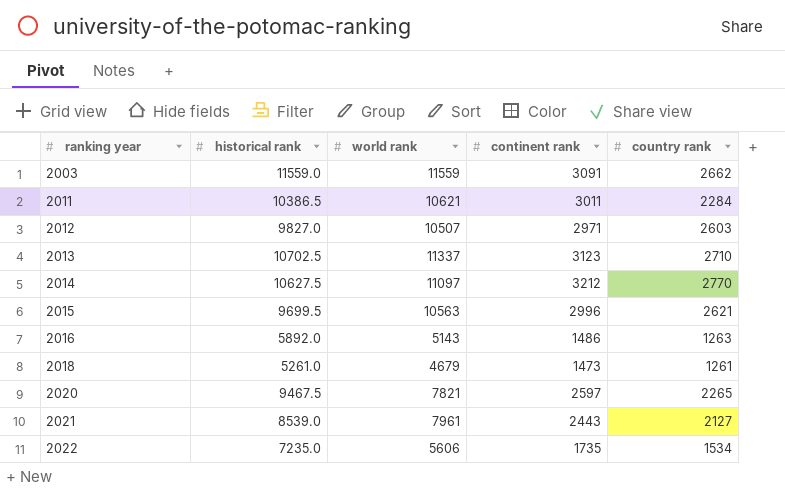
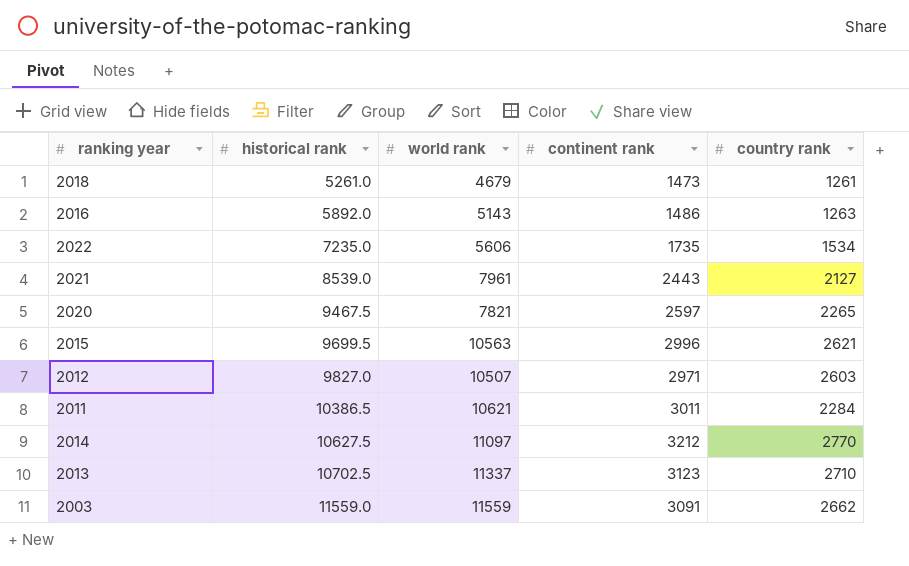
row order: ranking year ascending -> historical rank ascending

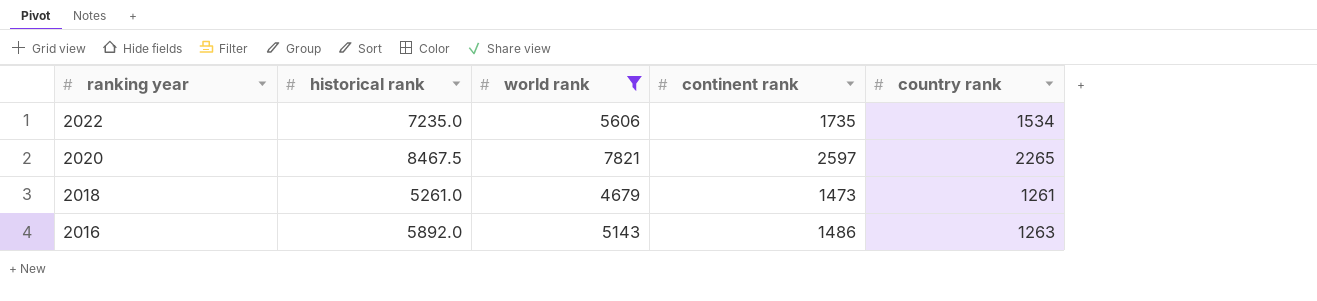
filter: none -> world rank <= 7821
row order: historical rank ascending -> ranking year descending
2020 | historical rank: 9467.5 -> 8467.5

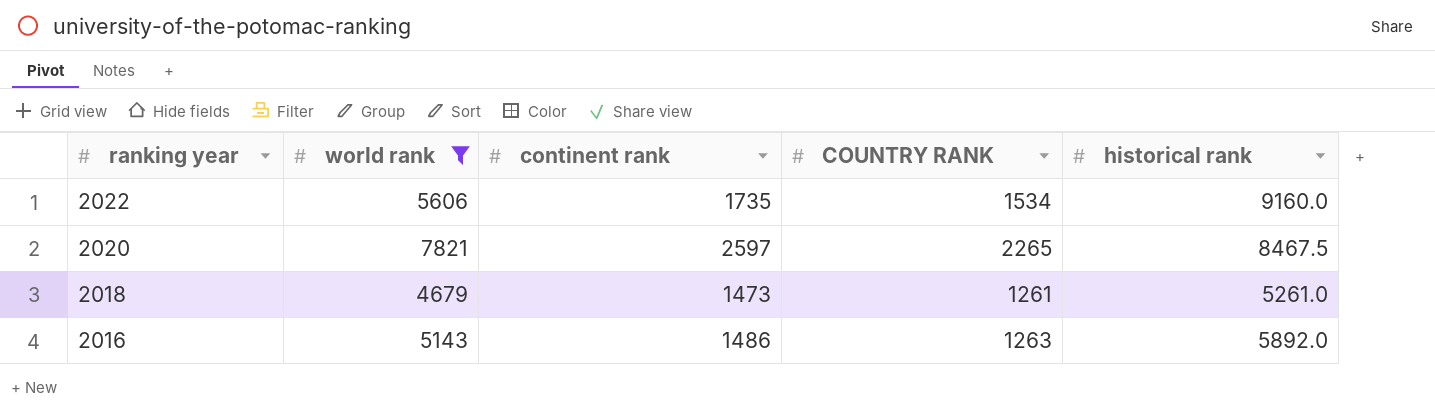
column name: country rank -> COUNTRY RANK
column historical rank | position: 2 -> 5
2022 | historical rank: 7235.0 -> 9160.0

